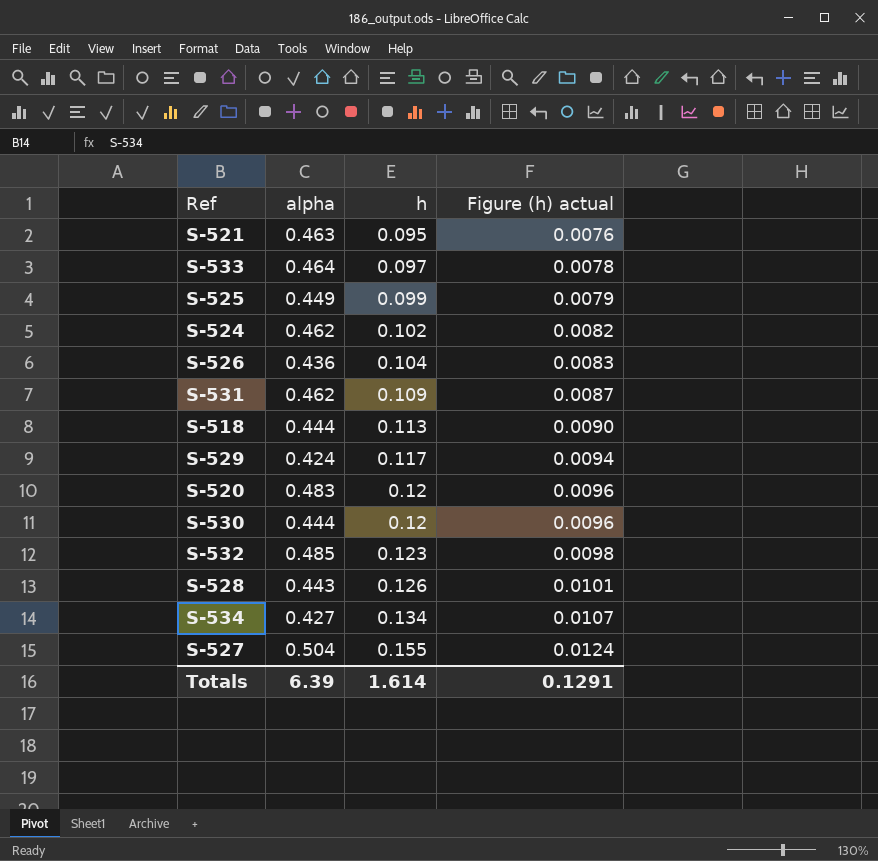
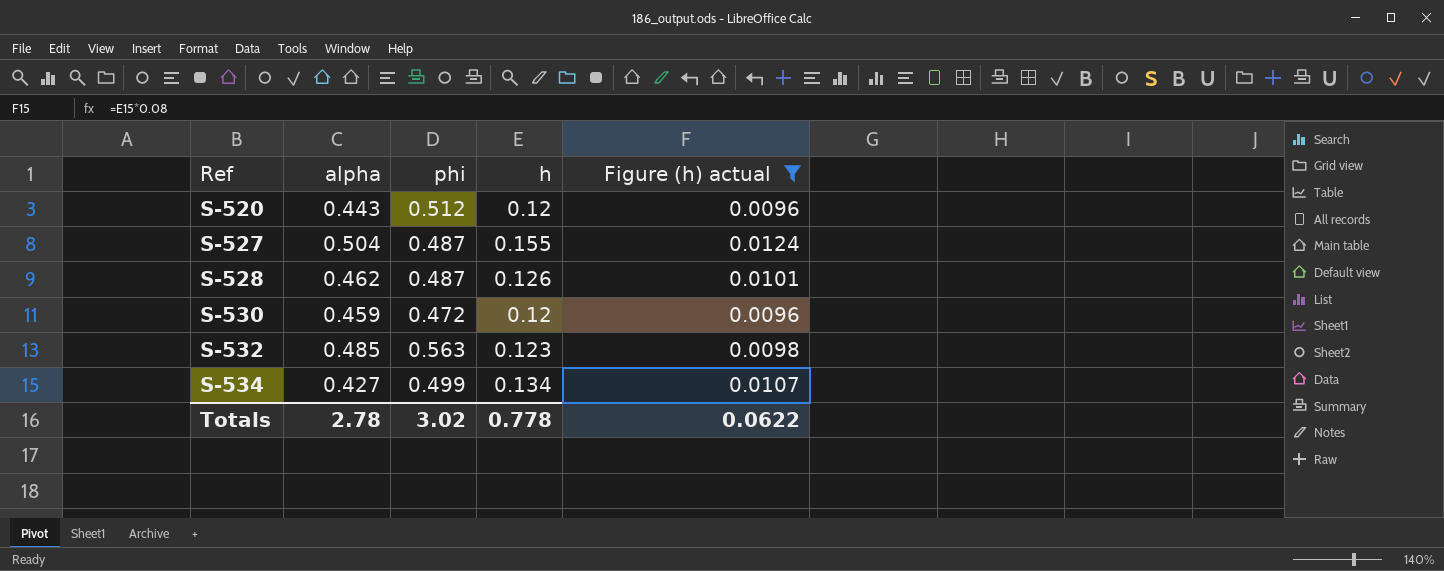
filter: none -> Figure (h) actual >= 0.0096
row order: h ascending -> Ref ascending
column phi | position: none -> 3
S-520 | alpha: 0.483 -> 0.443
S-528 | alpha: 0.443 -> 0.462
S-530 | alpha: 0.444 -> 0.459
Totals | alpha: 6.39 -> 2.78
Totals | h: 1.614 -> 0.778
Totals | Figure (h) actual: 0.1291 -> 0.0622

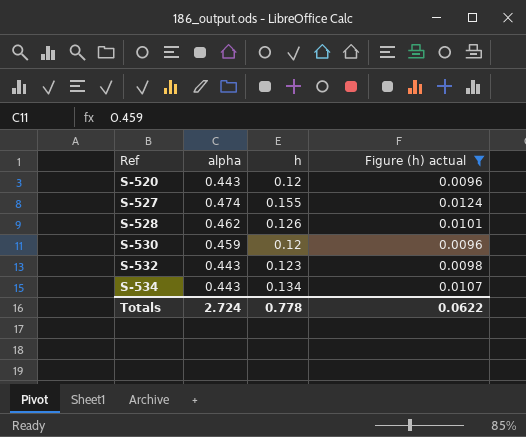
column phi | position: 3 -> none
S-527 | alpha: 0.504 -> 0.474
S-532 | alpha: 0.485 -> 0.443
S-534 | alpha: 0.427 -> 0.443
Totals | alpha: 2.78 -> 2.724

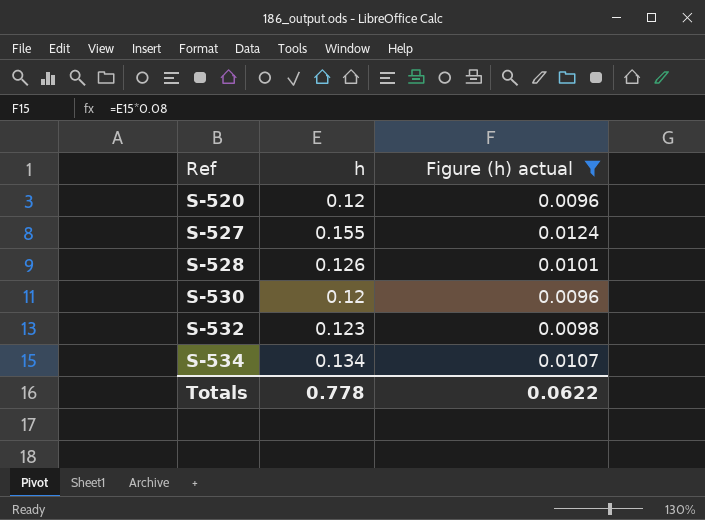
column alpha | position: 2 -> none

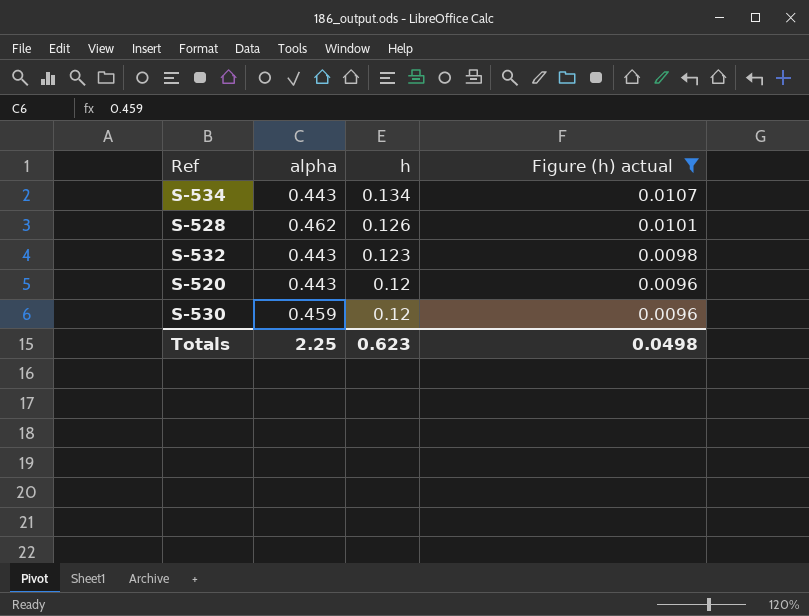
row order: Ref ascending -> h descending
column alpha | position: none -> 2
row S-527: 0.155 | 0.0124 -> none
Totals | h: 0.778 -> 0.623
Totals | Figure (h) actual: 0.0622 -> 0.0498

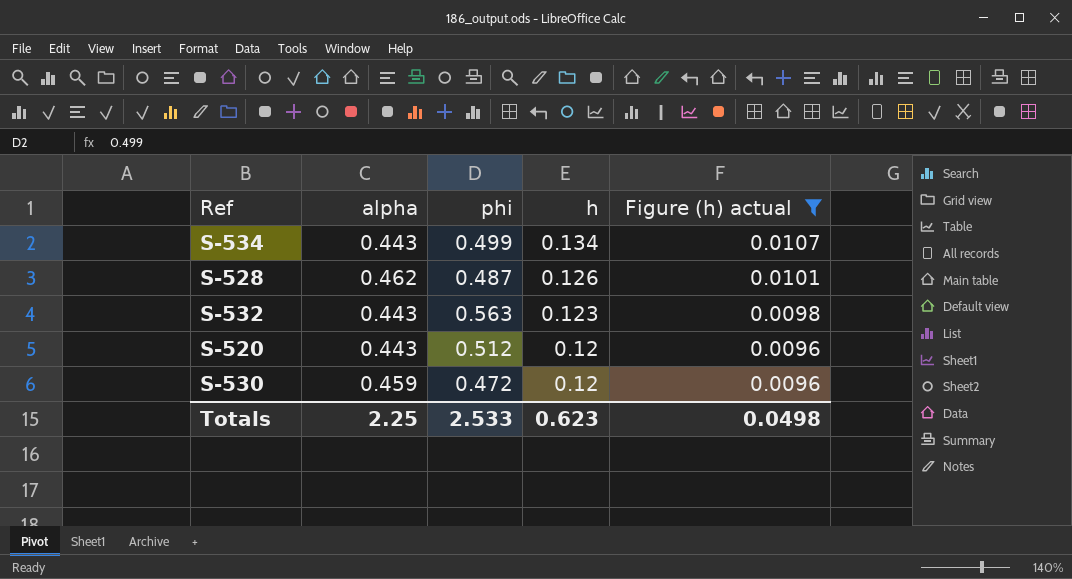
column phi | position: none -> 3

